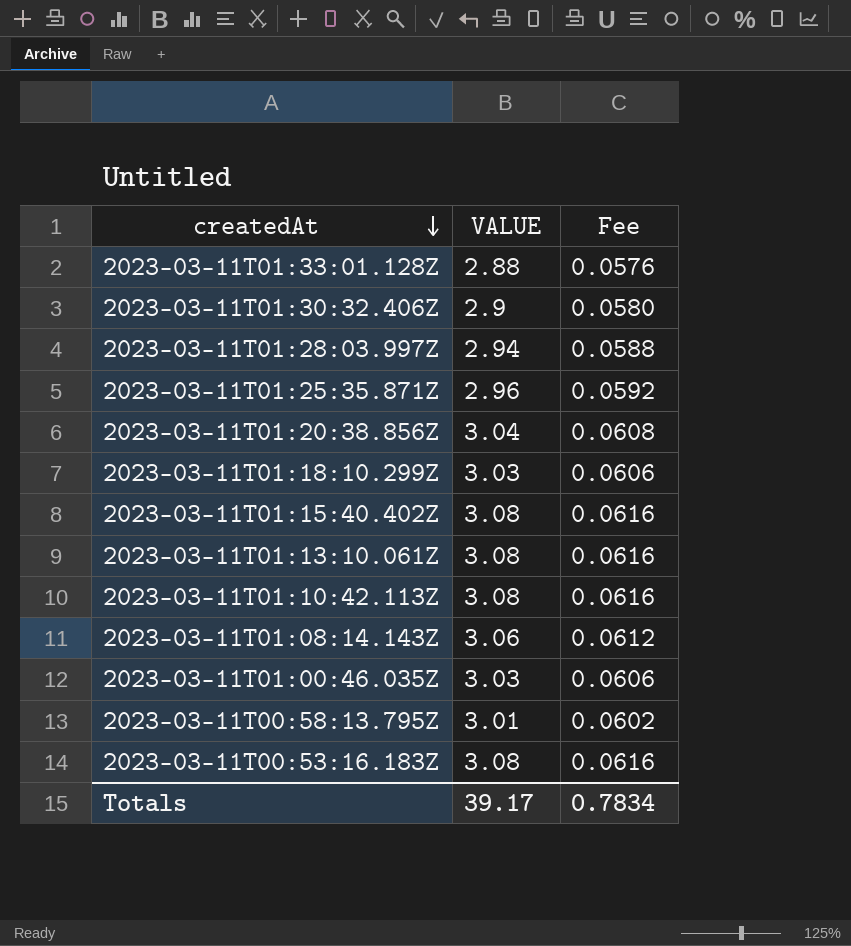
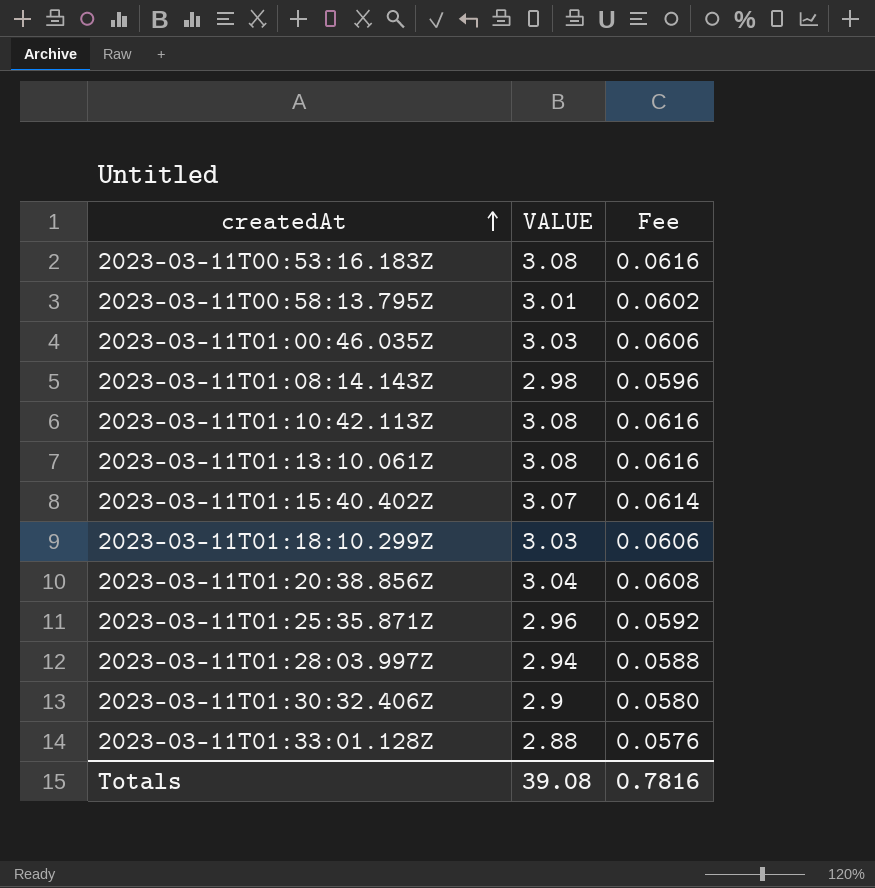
row order: createdAt descending -> createdAt ascending
2023-03-11T01:08:14.143Z | VALUE: 3.06 -> 2.98
2023-03-11T01:08:14.143Z | Fee: 0.0612 -> 0.0596
2023-03-11T01:15:40.402Z | VALUE: 3.08 -> 3.07
2023-03-11T01:15:40.402Z | Fee: 0.0616 -> 0.0614
Totals | VALUE: 39.17 -> 39.08
Totals | Fee: 0.7834 -> 0.7816

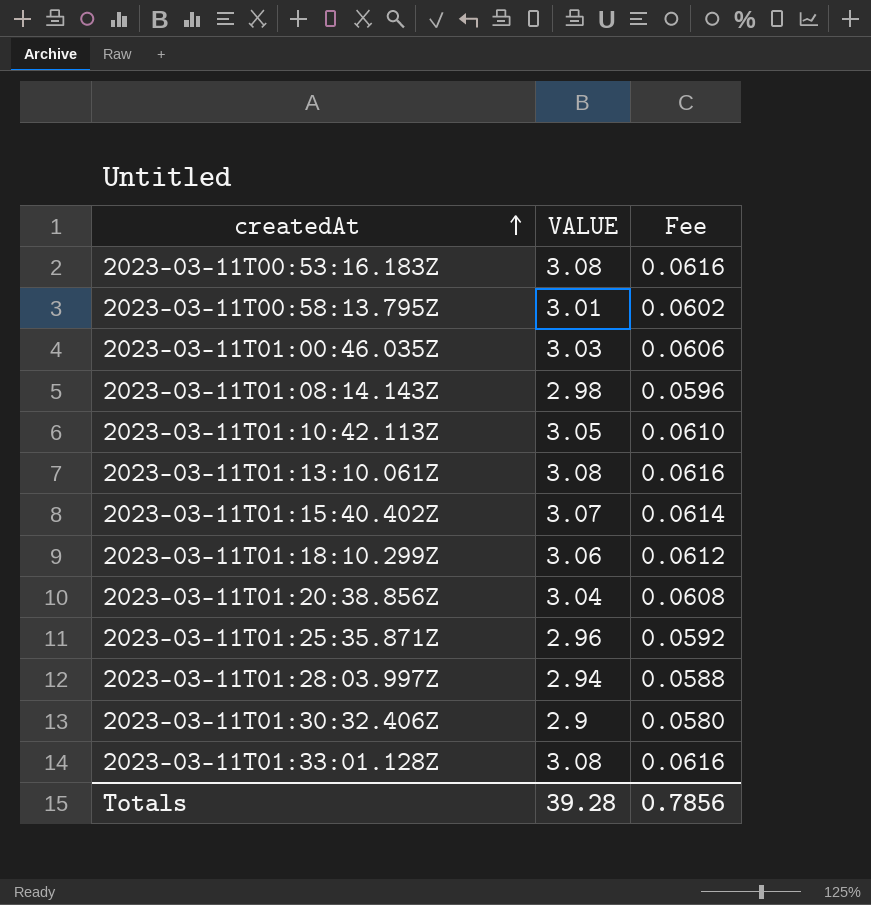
2023-03-11T01:10:42.113Z | VALUE: 3.08 -> 3.05
2023-03-11T01:10:42.113Z | Fee: 0.0616 -> 0.0610
2023-03-11T01:18:10.299Z | VALUE: 3.03 -> 3.06
2023-03-11T01:18:10.299Z | Fee: 0.0606 -> 0.0612
2023-03-11T01:33:01.128Z | VALUE: 2.88 -> 3.08
2023-03-11T01:33:01.128Z | Fee: 0.0576 -> 0.0616
Totals | VALUE: 39.08 -> 39.28
Totals | Fee: 0.7816 -> 0.7856

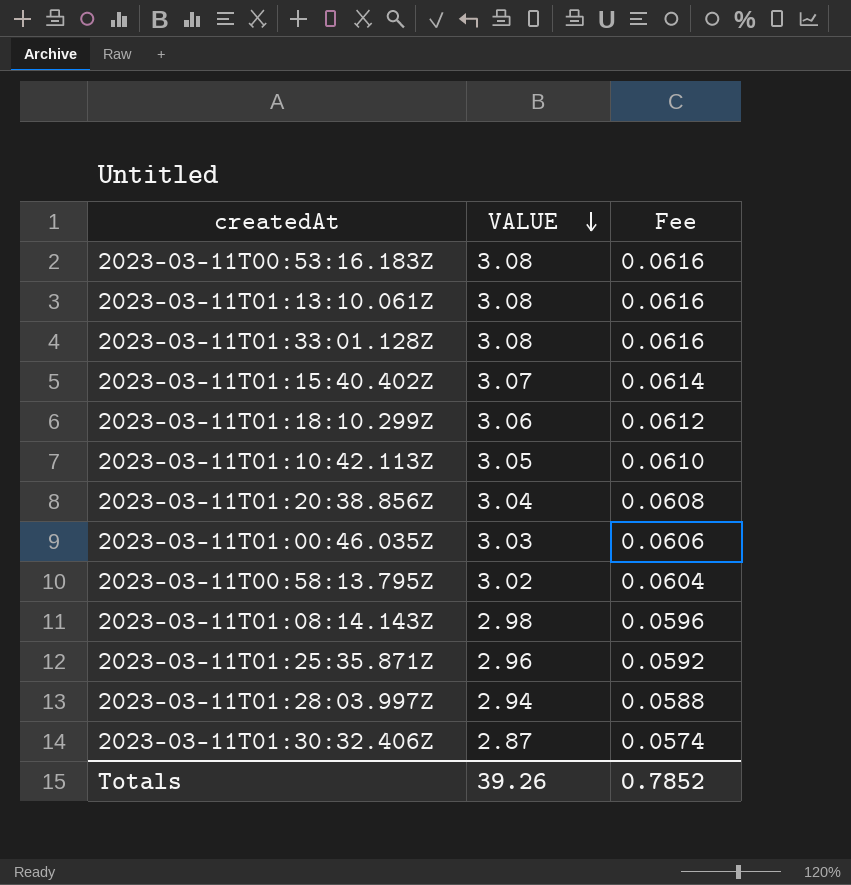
row order: createdAt ascending -> VALUE descending
2023-03-11T00:58:13.795Z | VALUE: 3.01 -> 3.02
2023-03-11T00:58:13.795Z | Fee: 0.0602 -> 0.0604
2023-03-11T01:30:32.406Z | VALUE: 2.9 -> 2.87
2023-03-11T01:30:32.406Z | Fee: 0.0580 -> 0.0574
Totals | VALUE: 39.28 -> 39.26
Totals | Fee: 0.7856 -> 0.7852

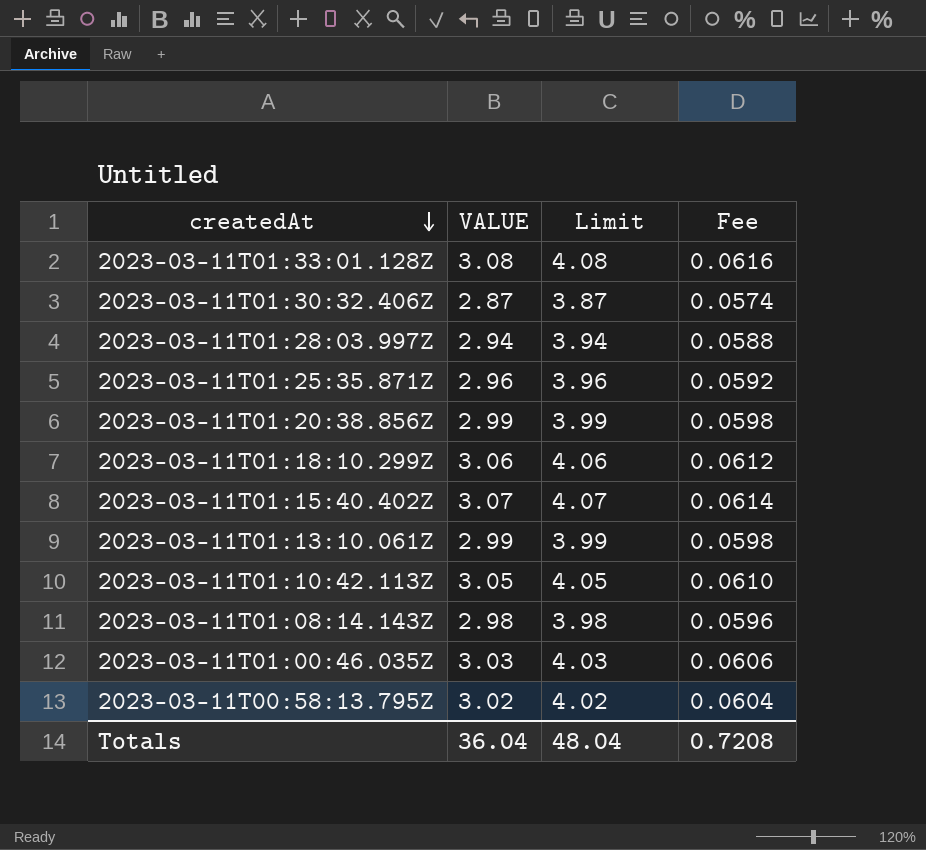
row order: VALUE descending -> createdAt descending
column Limit | formula: none -> [VALUE] + 1
row 2023-03-11T00:53:16.183Z: 3.08 | 0.0616 -> none
2023-03-11T01:20:38.856Z | VALUE: 3.04 -> 2.99
2023-03-11T01:20:38.856Z | Fee: 0.0608 -> 0.0598
2023-03-11T01:13:10.061Z | VALUE: 3.08 -> 2.99
2023-03-11T01:13:10.061Z | Fee: 0.0616 -> 0.0598
Totals | VALUE: 39.26 -> 36.04
Totals | Fee: 0.7852 -> 0.7208

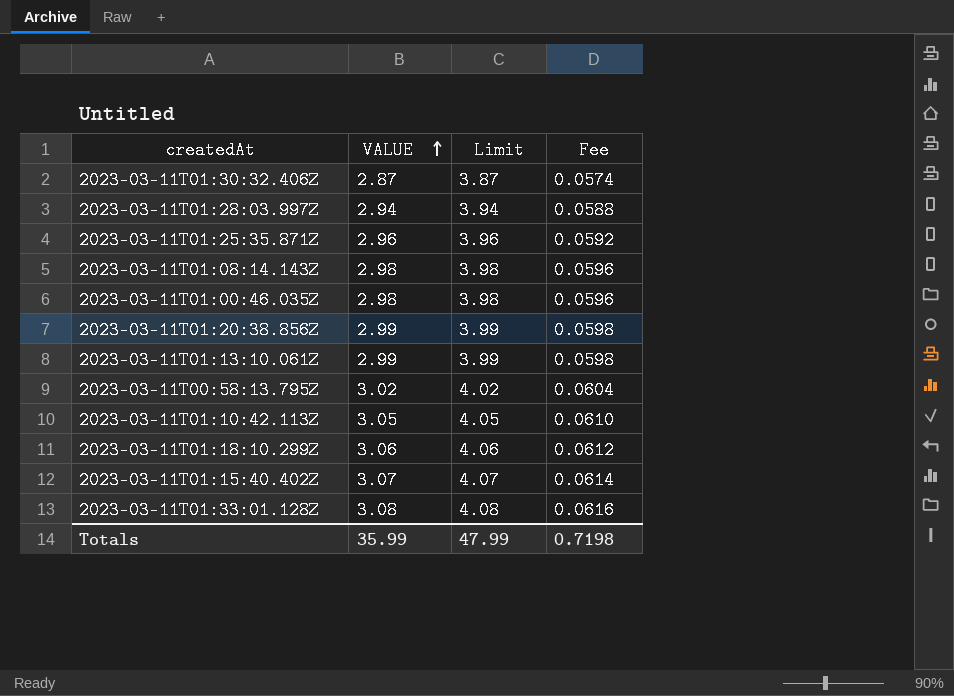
row order: createdAt descending -> VALUE ascending
2023-03-11T01:00:46.035Z | VALUE: 3.03 -> 2.98
2023-03-11T01:00:46.035Z | Limit: 4.03 -> 3.98
2023-03-11T01:00:46.035Z | Fee: 0.0606 -> 0.0596
Totals | VALUE: 36.04 -> 35.99
Totals | Limit: 48.04 -> 47.99
Totals | Fee: 0.7208 -> 0.7198

